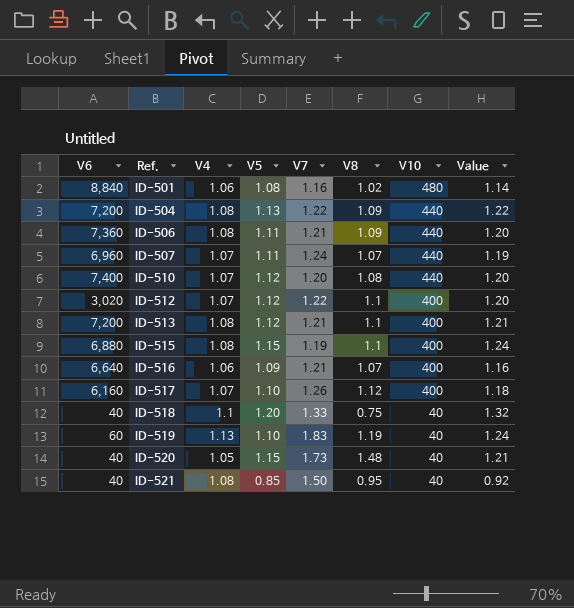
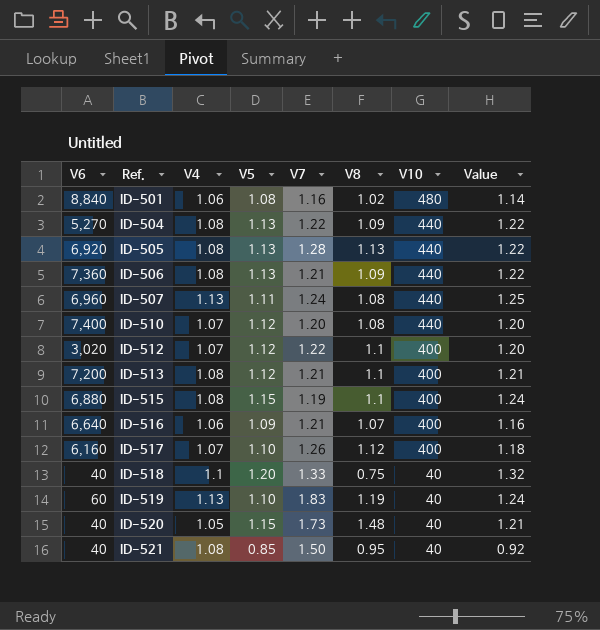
ID-504 | V6: 7,200 -> 5,270
row ID-505: none -> 6,920 | 1.08 | 1.13 | 1.28 | 1.13 | 440 | 1.22
ID-506 | V5: 1.11 -> 1.13
ID-506 | Value: 1.20 -> 1.22
ID-507 | V4: 1.07 -> 1.13
ID-507 | V8: 1.07 -> 1.08
ID-507 | Value: 1.19 -> 1.25

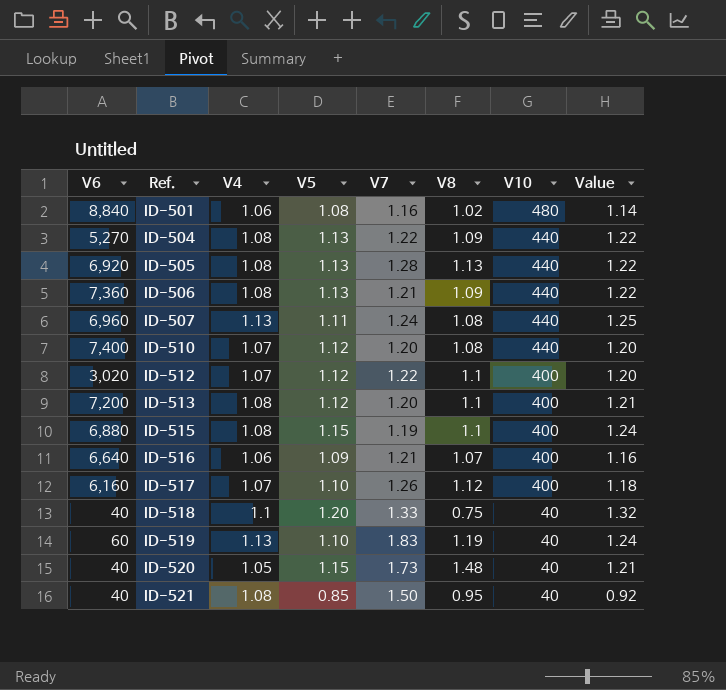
ID-513 | V7: 1.21 -> 1.20

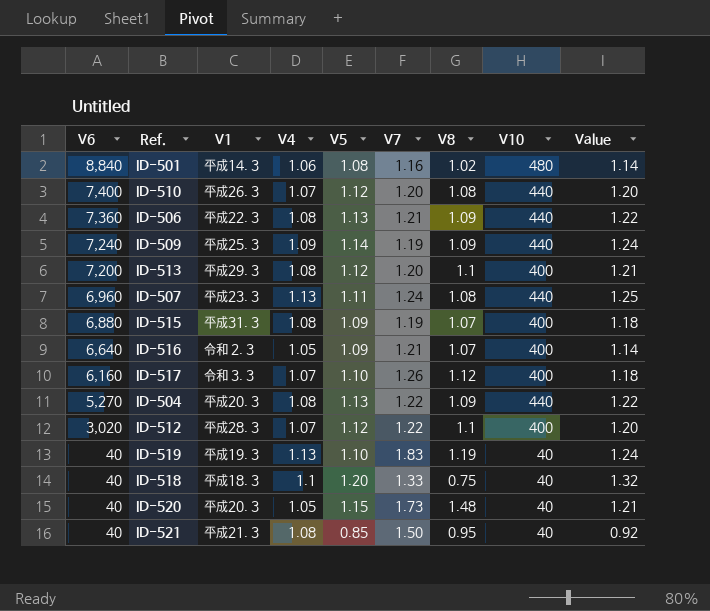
row order: Ref. ascending -> V6 descending
column V1 | position: none -> 3
row ID-505: 6,920 | 1.08 | 1.13 | 1.28 | 1.13 | 440 | 1.22 -> none
row ID-509: none -> 7,240 | 平成25. 3 | 1.09 | 1.14 | 1.19 | 1.09 | 440 | 1.24
ID-515 | V5: 1.15 -> 1.09
ID-515 | V8: 1.1 -> 1.07
ID-515 | Value: 1.24 -> 1.18
ID-516 | V4: 1.06 -> 1.05
ID-516 | Value: 1.16 -> 1.14
ID-519 | V6: 60 -> 40

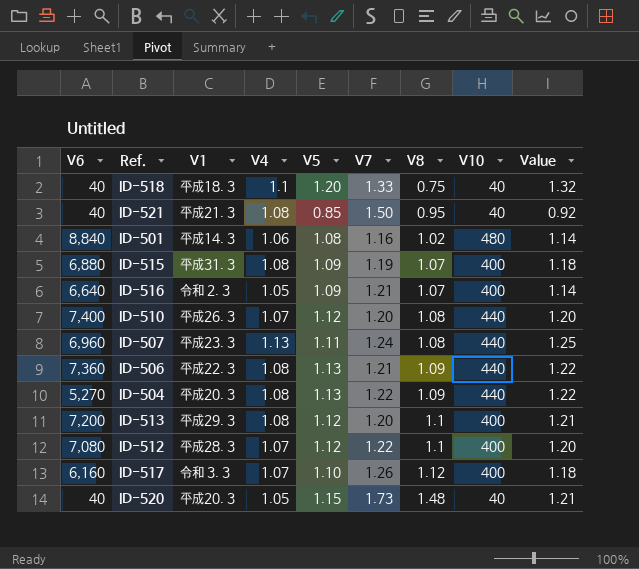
row order: V6 descending -> V8 ascending
row ID-509: 7,240 | 平成25. 3 | 1.09 | 1.14 | 1.19 | 1.09 | 440 | 1.24 -> none
row ID-519: 40 | 平成19. 3 | 1.13 | 1.10 | 1.83 | 1.19 | 40 | 1.24 -> none
ID-512 | V6: 3,020 -> 7,080

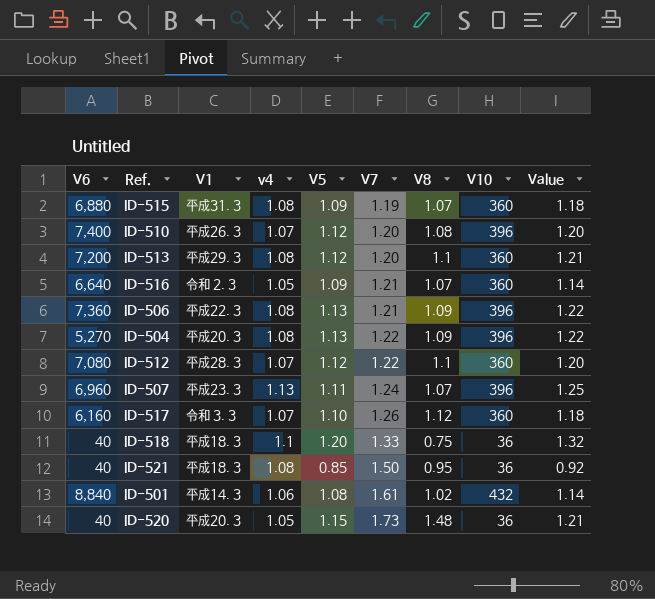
row order: V8 ascending -> V7 ascending
column name: V4 -> v4
ID-515 | V10: 400 -> 360
ID-510 | V10: 440 -> 396
ID-513 | V10: 400 -> 360
ID-516 | V10: 400 -> 360
ID-506 | V10: 440 -> 396
ID-504 | V10: 440 -> 396
ID-512 | V10: 400 -> 360
ID-507 | V8: 1.08 -> 1.07
ID-507 | V10: 440 -> 396
ID-517 | V10: 400 -> 360
ID-518 | V10: 40 -> 36
ID-521 | V1: 平成21. 3 -> 平成18. 3
ID-521 | V10: 40 -> 36
ID-501 | V7: 1.16 -> 1.61
ID-501 | V10: 480 -> 432
ID-520 | V10: 40 -> 36

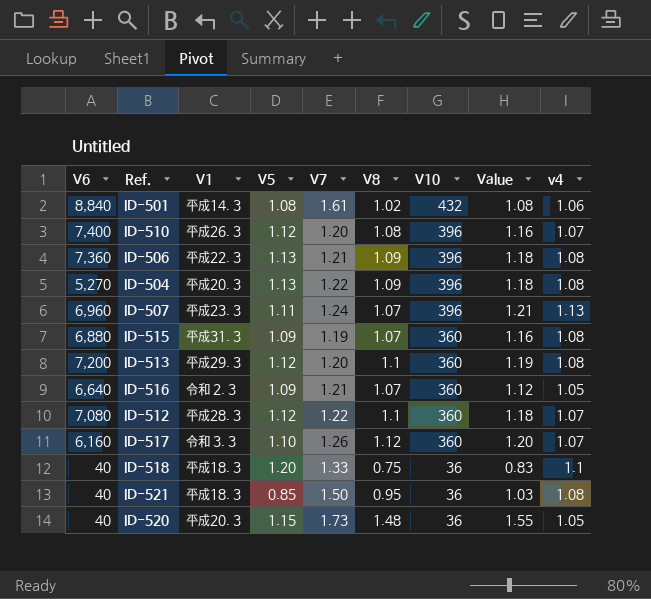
row order: V7 ascending -> V10 descending
column Value | formula: [v4] * [V5] -> [V8] * [v4]
column v4 | position: 4 -> 9

